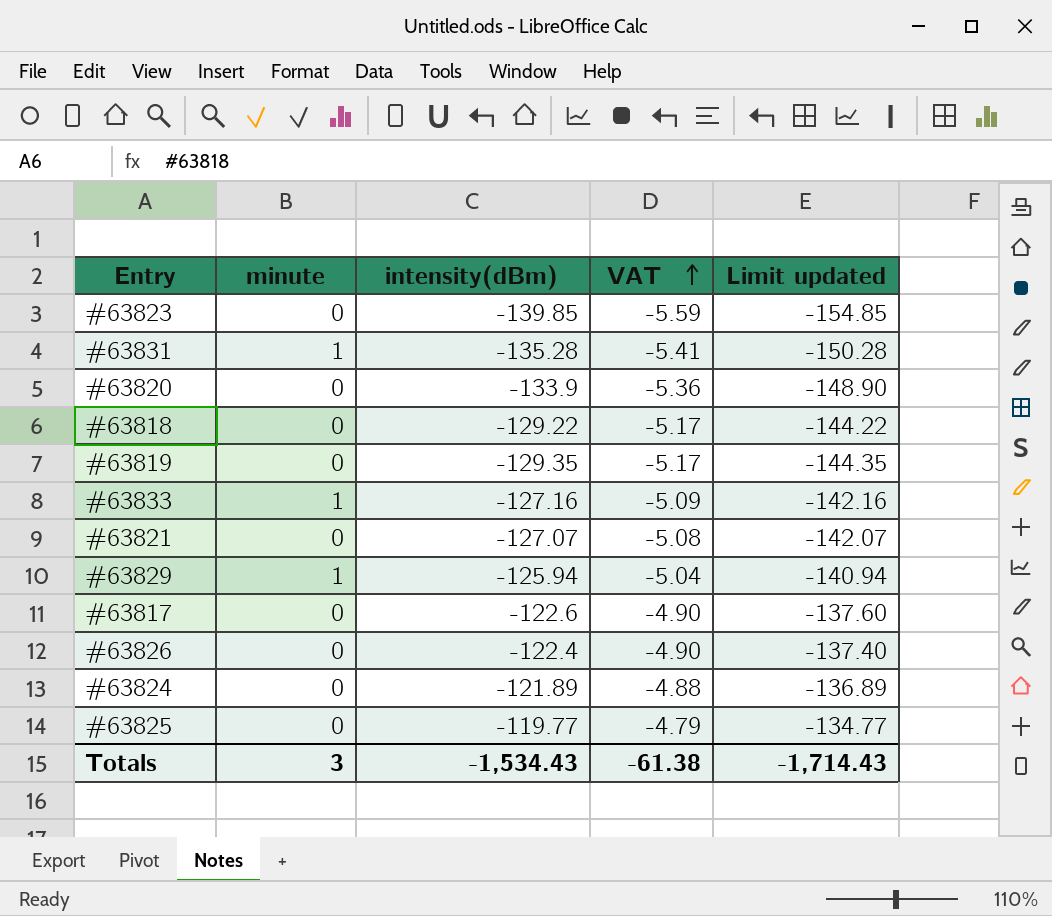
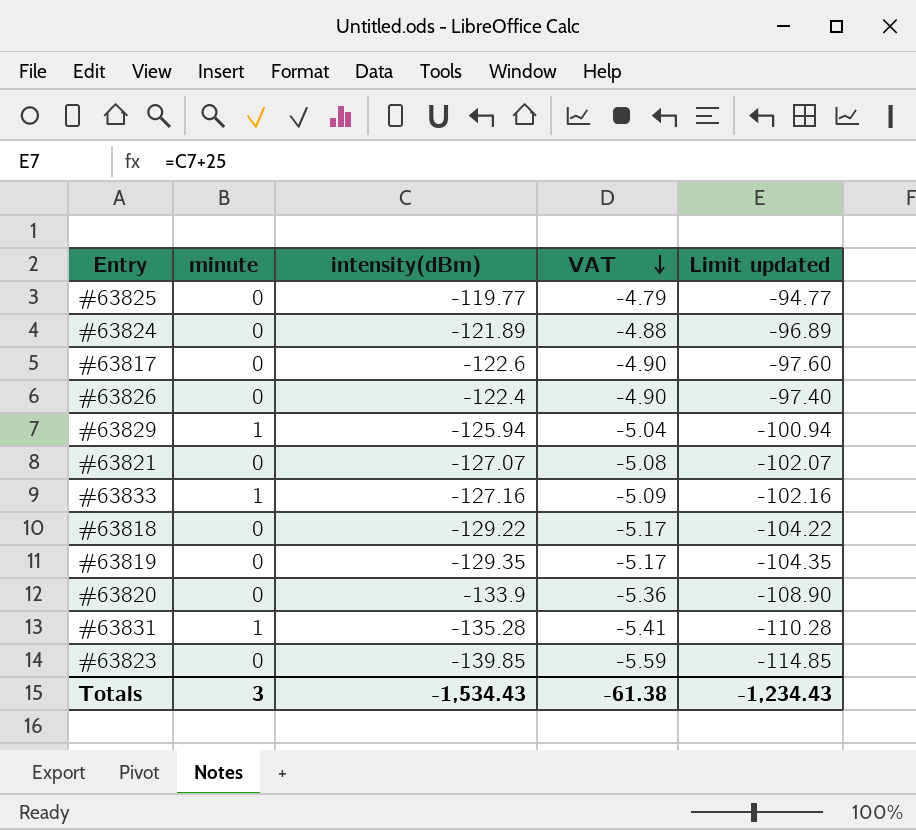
row order: VAT ascending -> VAT descending
column Limit updated | formula: [intensity(dBm)] - 15 -> [intensity(dBm)] + 25
Totals | Limit updated: -1,714.43 -> -1,234.43

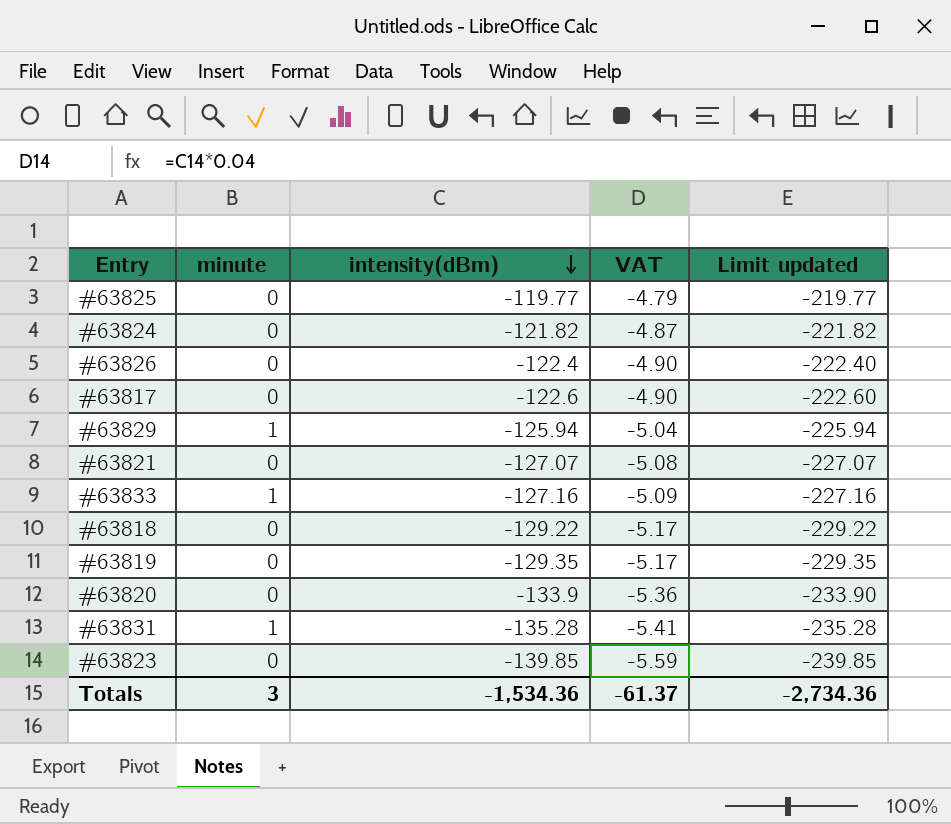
row order: VAT descending -> intensity(dBm) descending
column Limit updated | formula: [intensity(dBm)] + 25 -> [intensity(dBm)] - 100
#63824 | intensity(dBm): -121.89 -> -121.82
#63824 | VAT: -4.88 -> -4.87
Totals | intensity(dBm): -1,534.43 -> -1,534.36
Totals | VAT: -61.38 -> -61.37
Totals | Limit updated: -1,234.43 -> -2,734.36

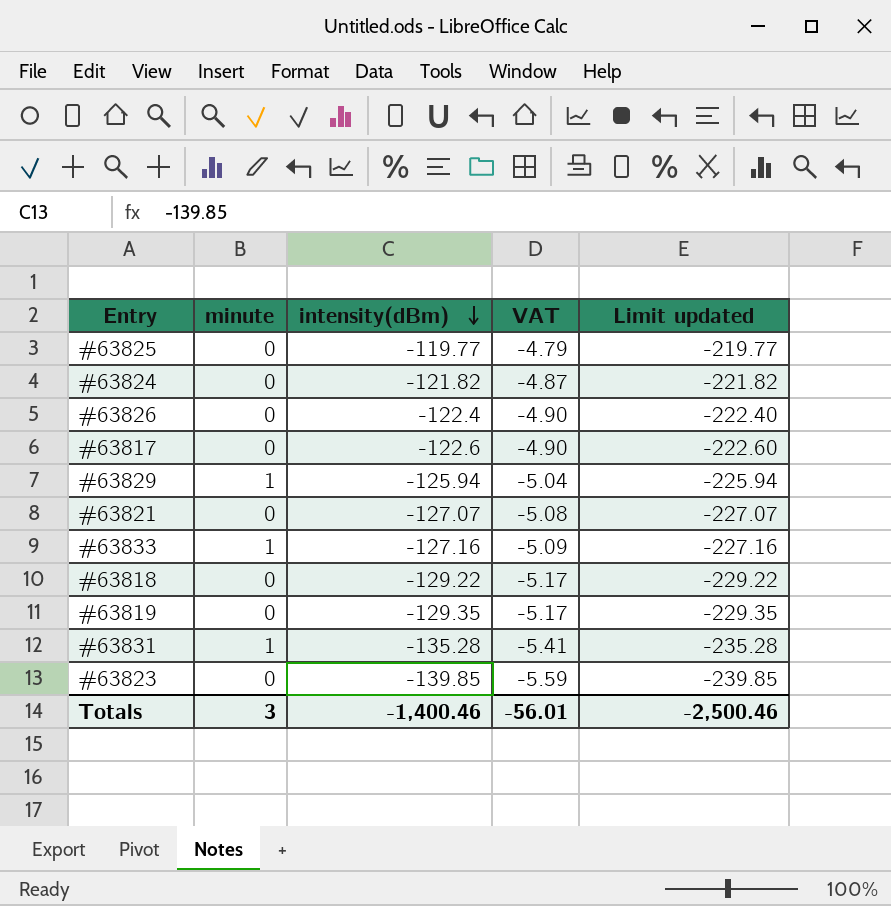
row #63820: 0 | -133.9 | -5.36 | -233.90 -> none
Totals | intensity(dBm): -1,534.36 -> -1,400.46
Totals | VAT: -61.37 -> -56.01
Totals | Limit updated: -2,734.36 -> -2,500.46

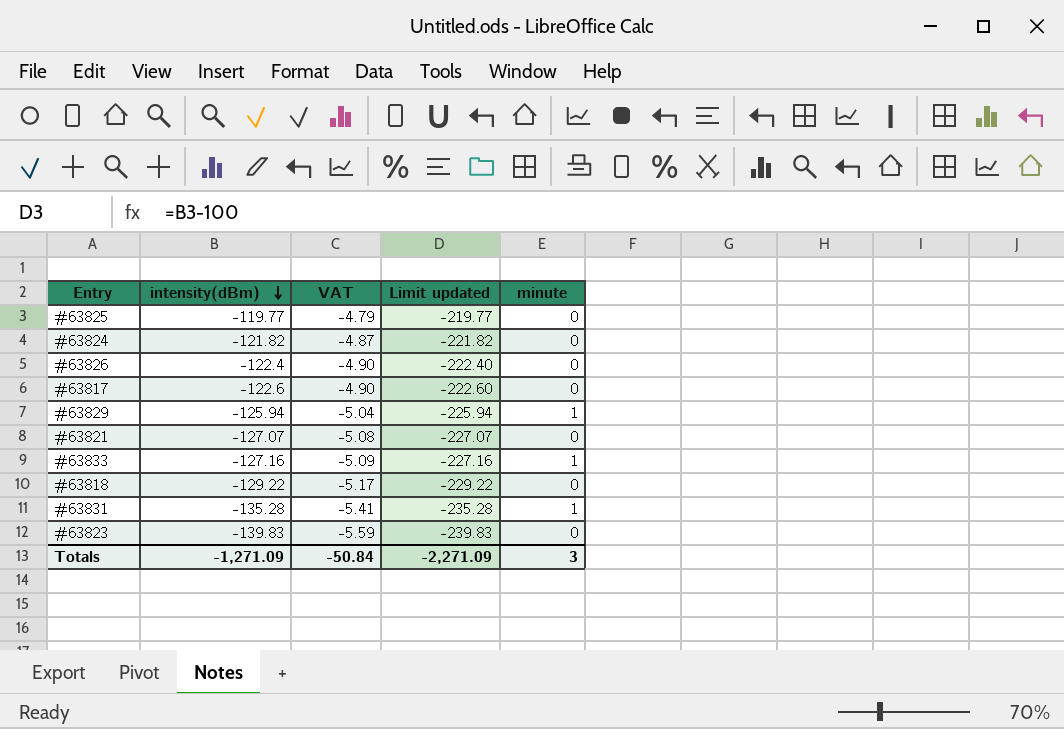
column minute | position: 2 -> 5
row #63819: 0 | -129.35 | -5.17 | -229.35 -> none
#63823 | intensity(dBm): -139.85 -> -139.83
#63823 | Limit updated: -239.85 -> -239.83
Totals | intensity(dBm): -1,400.46 -> -1,271.09
Totals | VAT: -56.01 -> -50.84
Totals | Limit updated: -2,500.46 -> -2,271.09

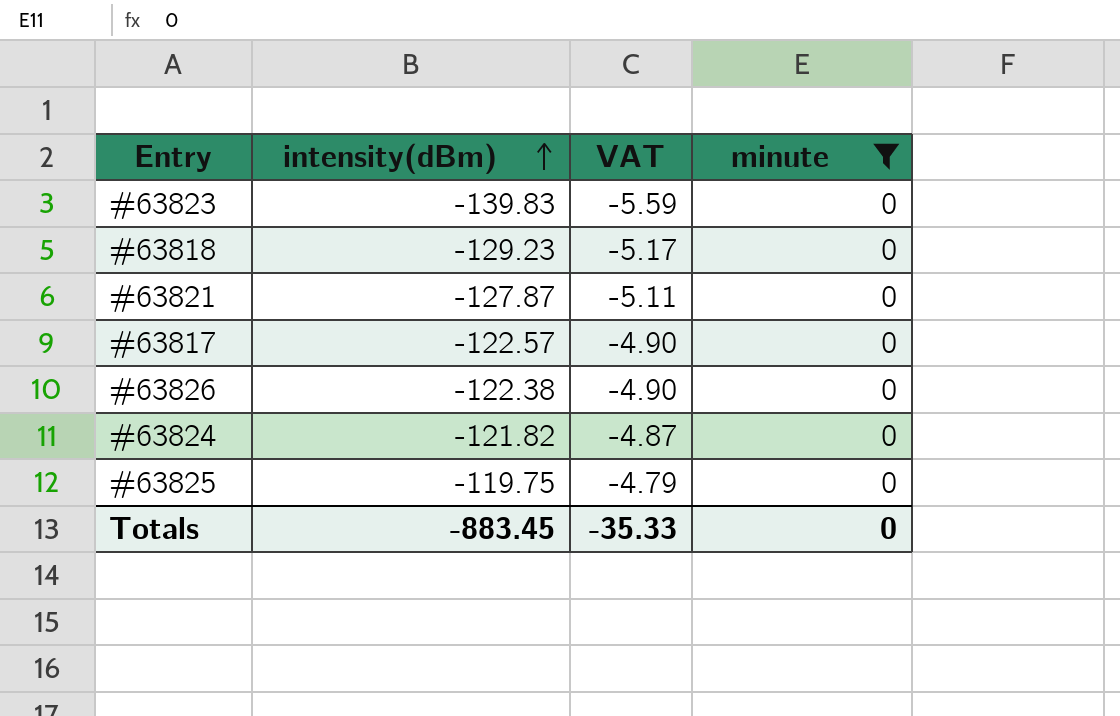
filter: none -> minute = 0
row order: intensity(dBm) descending -> intensity(dBm) ascending
column Limit updated | formula: [intensity(dBm)] - 100 -> none
#63818 | intensity(dBm): -129.22 -> -129.23
#63821 | intensity(dBm): -127.07 -> -127.87
#63821 | VAT: -5.08 -> -5.11
#63817 | intensity(dBm): -122.6 -> -122.57
#63826 | intensity(dBm): -122.4 -> -122.38
#63825 | intensity(dBm): -119.77 -> -119.75
Totals | intensity(dBm): -1,271.09 -> -883.45
Totals | VAT: -50.84 -> -35.33
Totals | minute: 3 -> 0

